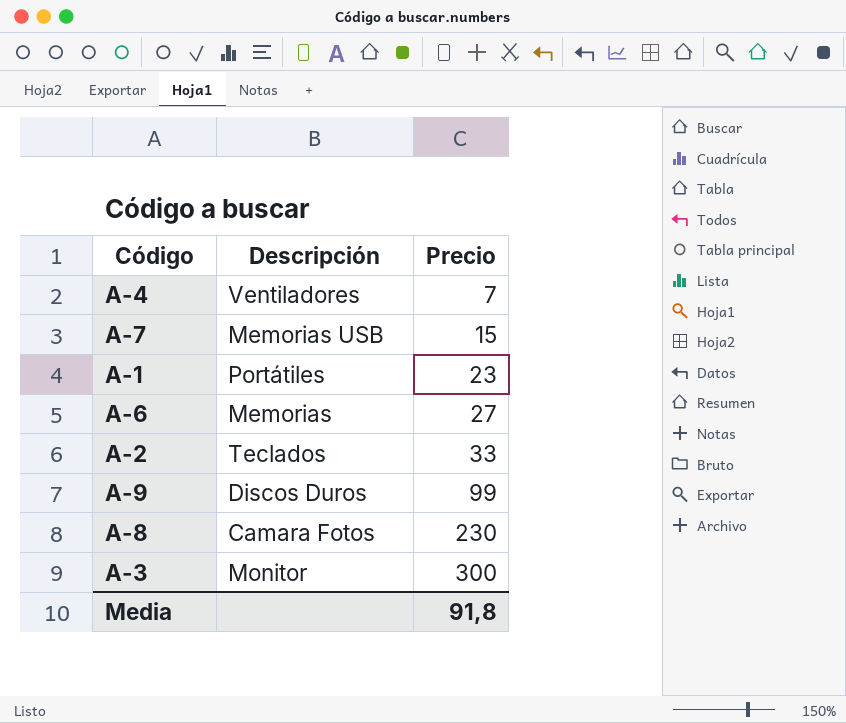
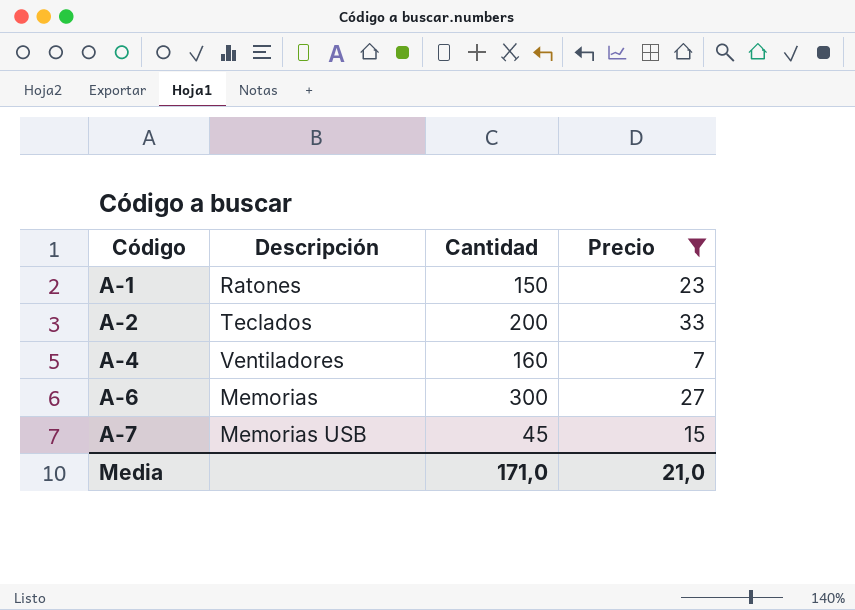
filter: none -> Precio <= 33
row order: Precio ascending -> Código ascending
column Cantidad | position: none -> 3
A-1 | Descripción: Portátiles -> Ratones
Media | Precio: 91,8 -> 21,0

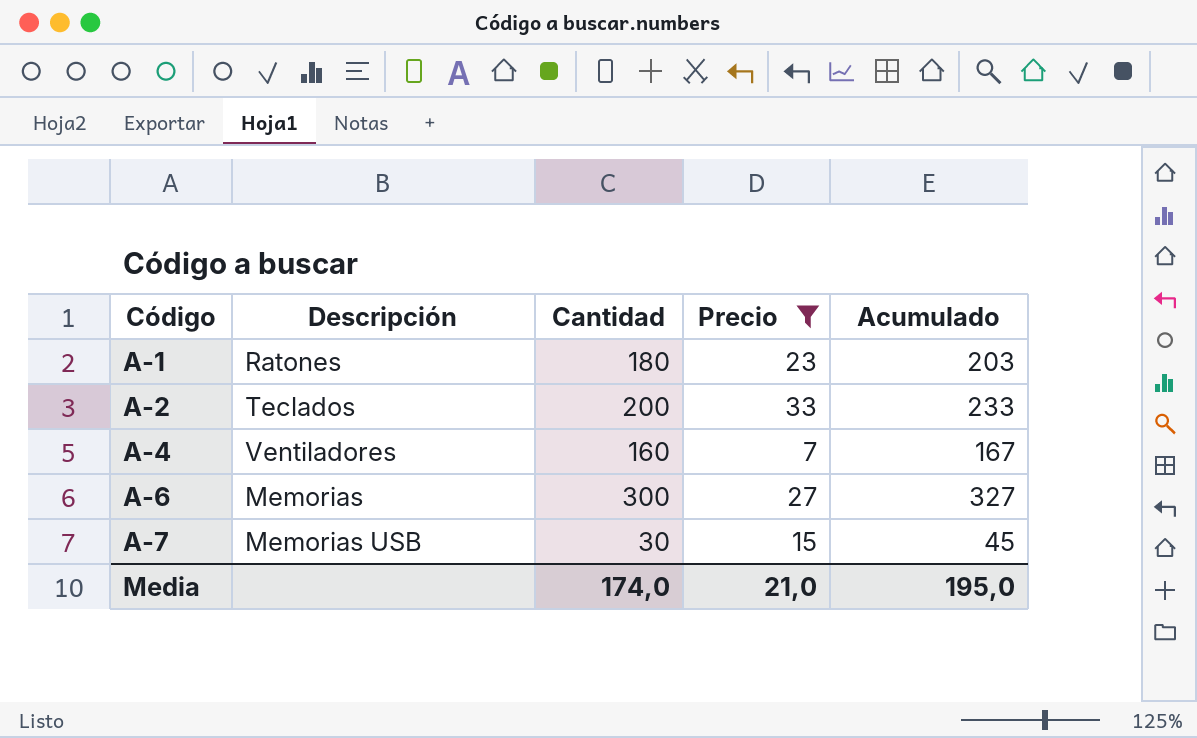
column Acumulado | formula: none -> [Cantidad] + [Precio]
A-1 | Cantidad: 150 -> 180
A-7 | Cantidad: 45 -> 30
Media | Cantidad: 171,0 -> 174,0

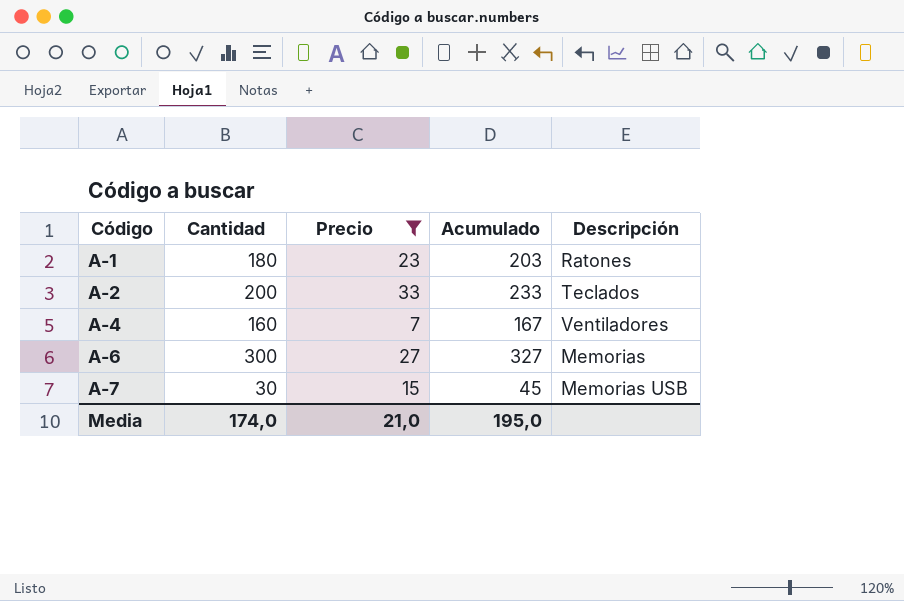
column Descripción | position: 2 -> 5

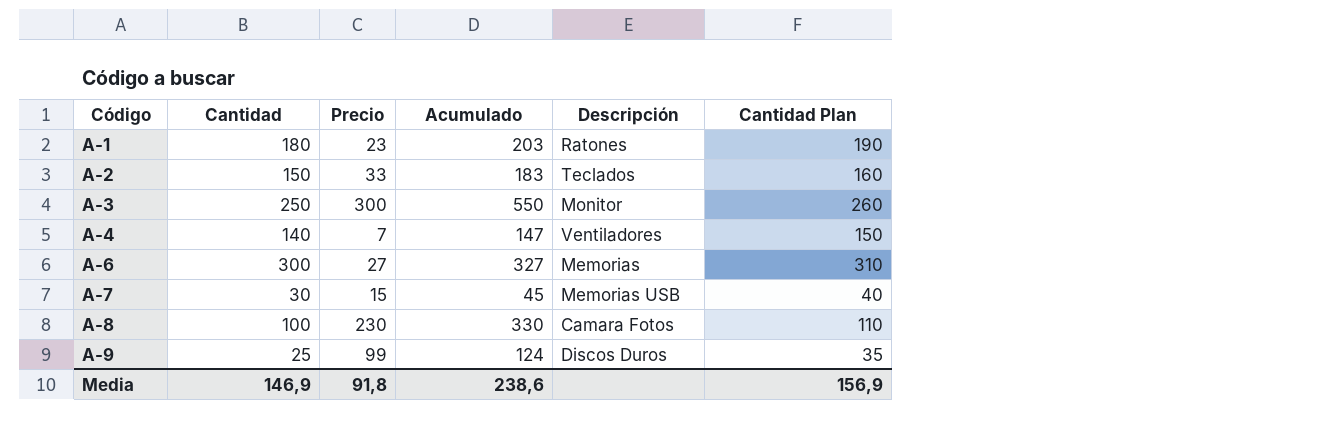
filter: Precio <= 33 -> none
column Cantidad Plan | formula: none -> [Cantidad] + 10
A-2 | Cantidad: 200 -> 150
A-2 | Acumulado: 233 -> 183
A-4 | Cantidad: 160 -> 140
A-4 | Acumulado: 167 -> 147
Media | Cantidad: 174,0 -> 146,9
Media | Precio: 21,0 -> 91,8
Media | Acumulado: 195,0 -> 238,6

